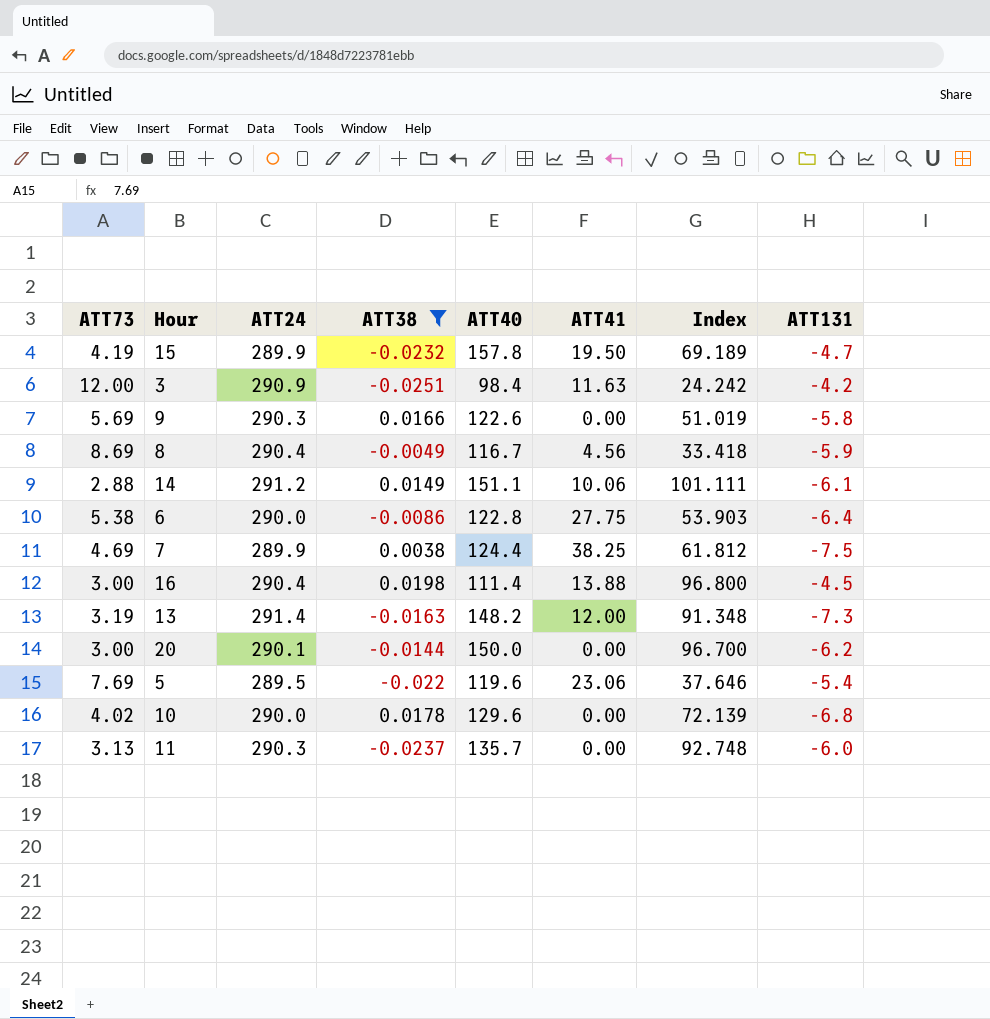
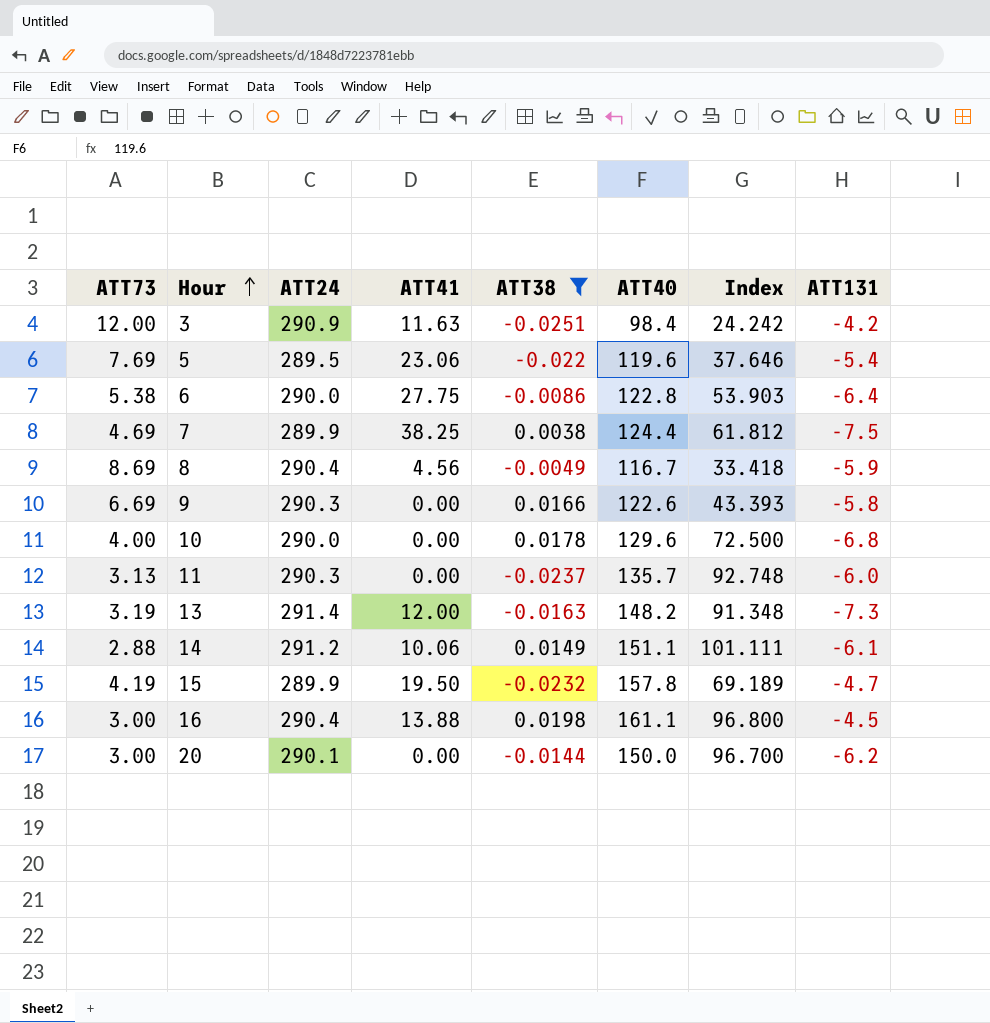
row order: none -> Hour ascending
column ATT41 | position: 6 -> 4
9 | ATT73: 5.69 -> 6.69
9 | Index: 51.019 -> 43.393
10 | ATT73: 4.02 -> 4.00
10 | Index: 72.139 -> 72.500
16 | ATT40: 111.4 -> 161.1

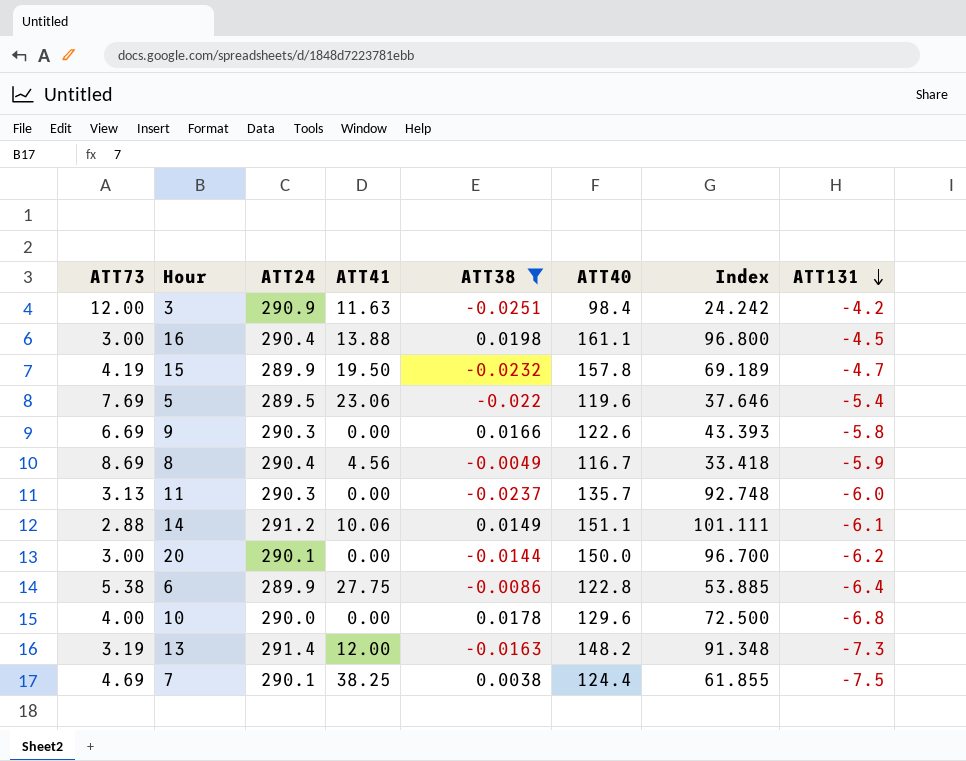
row order: Hour ascending -> ATT131 descending
6 | ATT24: 290.0 -> 289.9
6 | Index: 53.903 -> 53.885
7 | ATT24: 289.9 -> 290.1
7 | Index: 61.812 -> 61.855

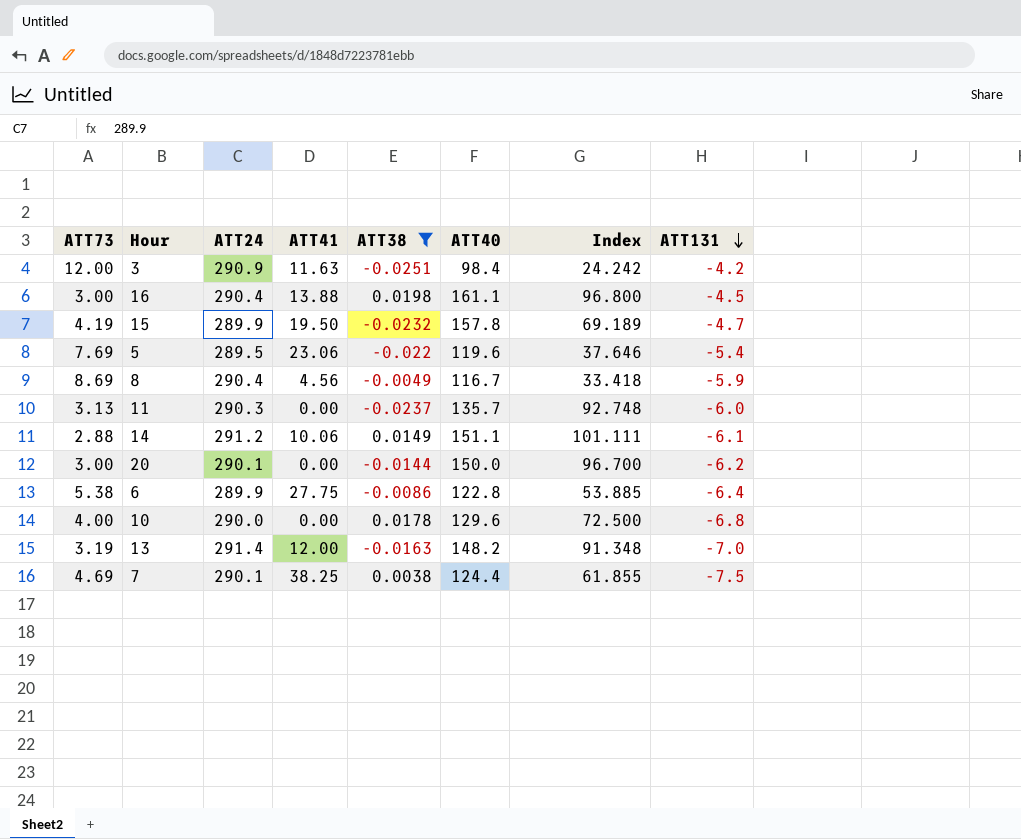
row 9: 6.69 | 290.3 | 0.00 | 0.0166 | 122.6 | 43.393 | -5.8 -> none
13 | ATT131: -7.3 -> -7.0

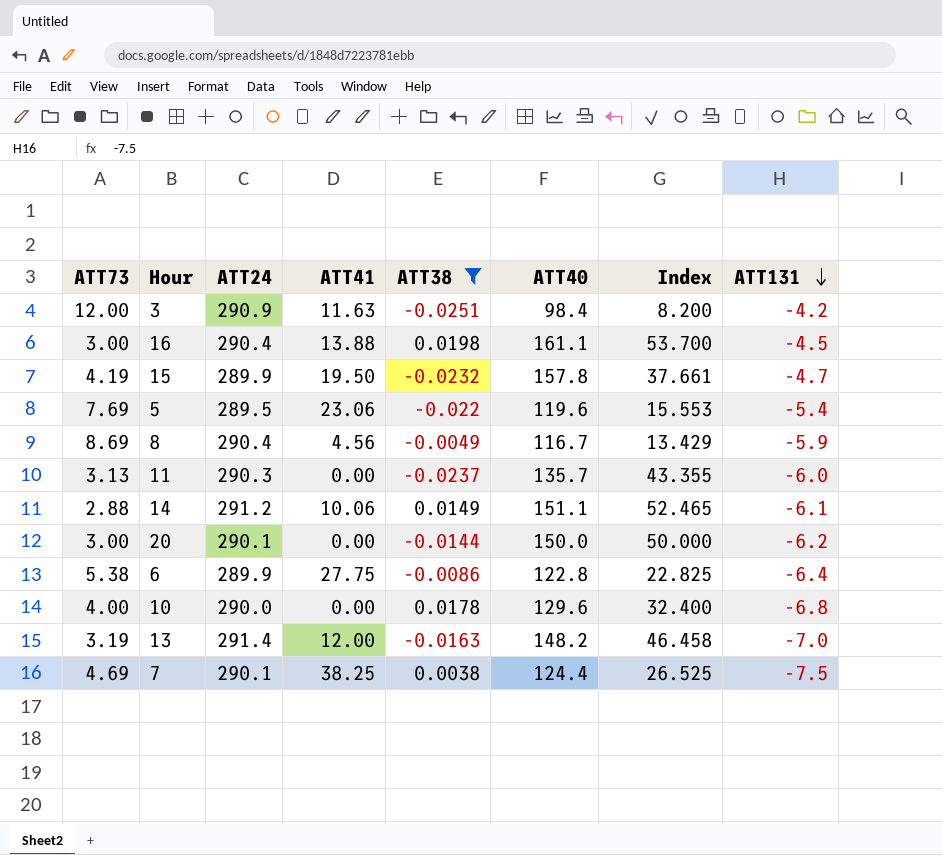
column Index | formula: [ATT24] / [ATT73] -> [ATT40] / [ATT73]

